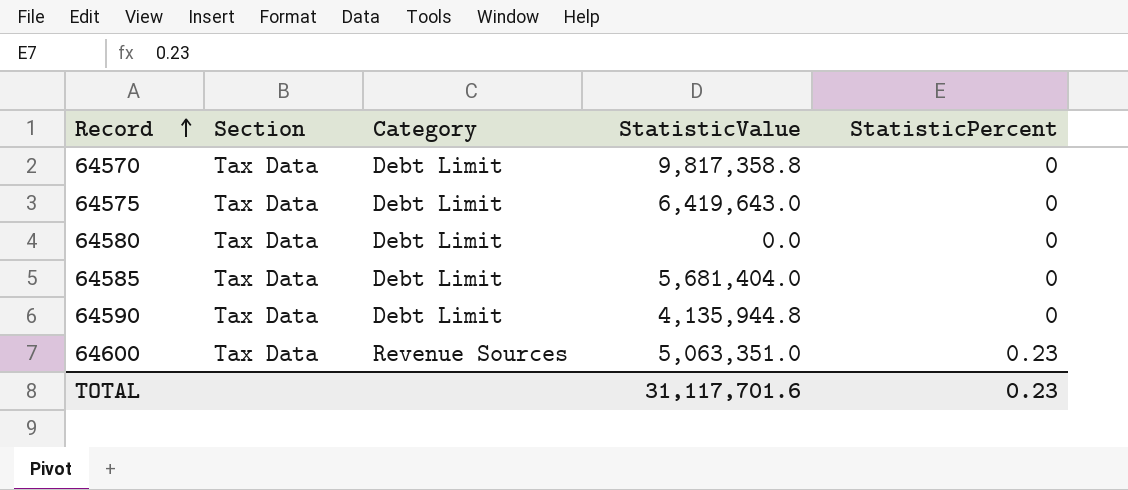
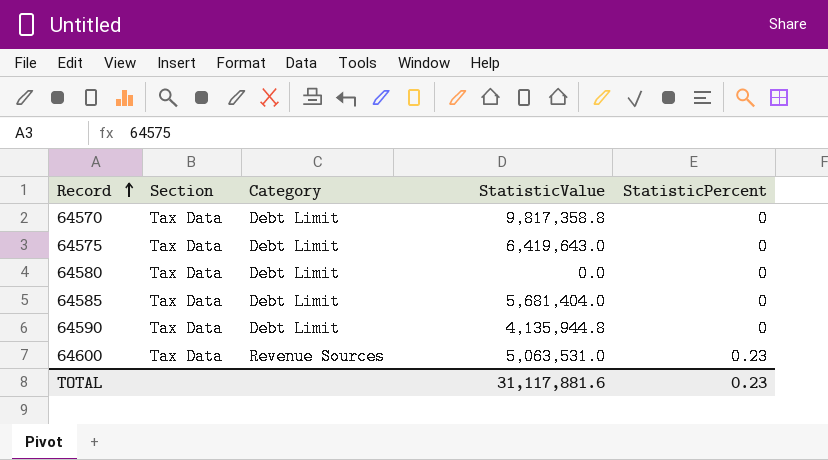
64600 | StatisticValue: 5,063,351.0 -> 5,063,531.0
TOTAL | StatisticValue: 31,117,701.6 -> 31,117,881.6

